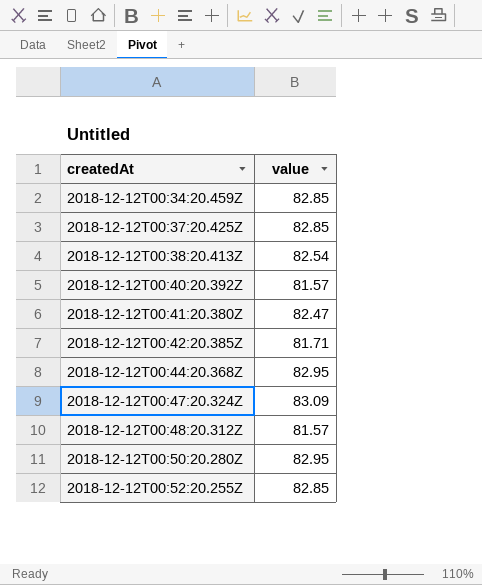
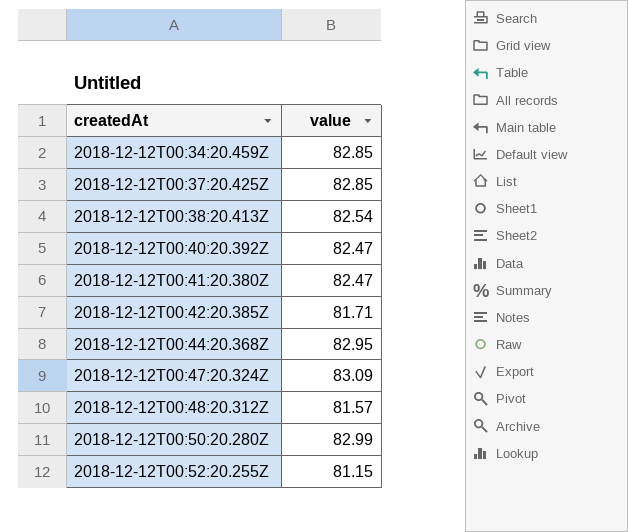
2018-12-12T00:40:20.392Z | value: 81.57 -> 82.47
2018-12-12T00:50:20.280Z | value: 82.95 -> 82.99
2018-12-12T00:52:20.255Z | value: 82.85 -> 81.15

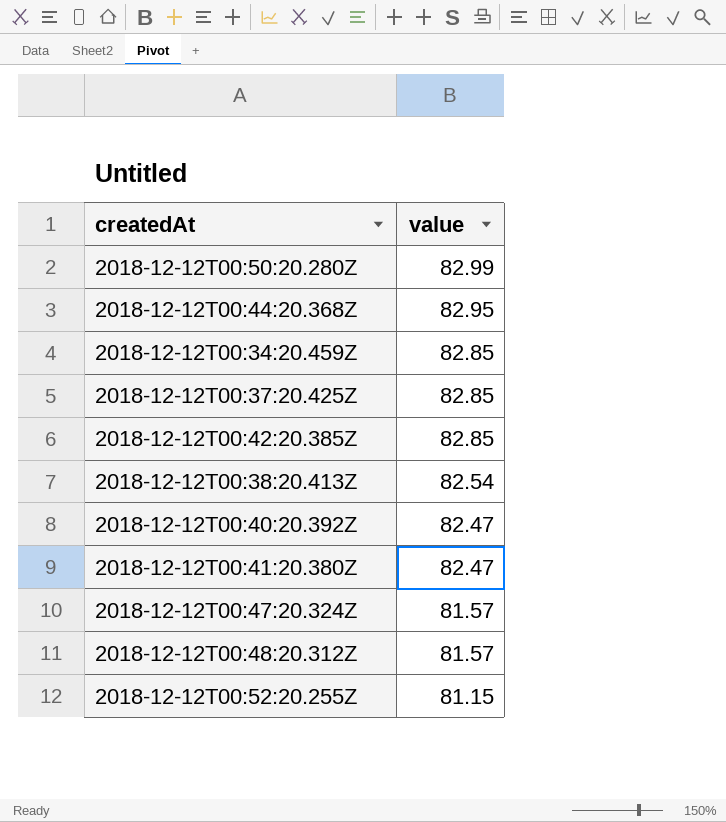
row order: createdAt ascending -> value descending
2018-12-12T00:42:20.385Z | value: 81.71 -> 82.85
2018-12-12T00:47:20.324Z | value: 83.09 -> 81.57

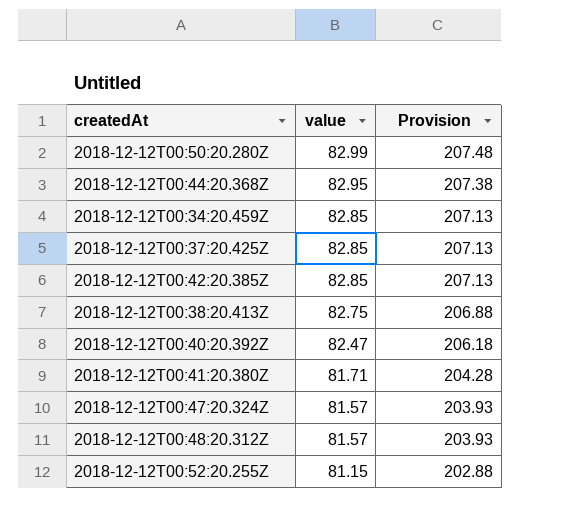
column Provision | formula: none -> [value] * 2.5
2018-12-12T00:38:20.413Z | value: 82.54 -> 82.75
2018-12-12T00:41:20.380Z | value: 82.47 -> 81.71

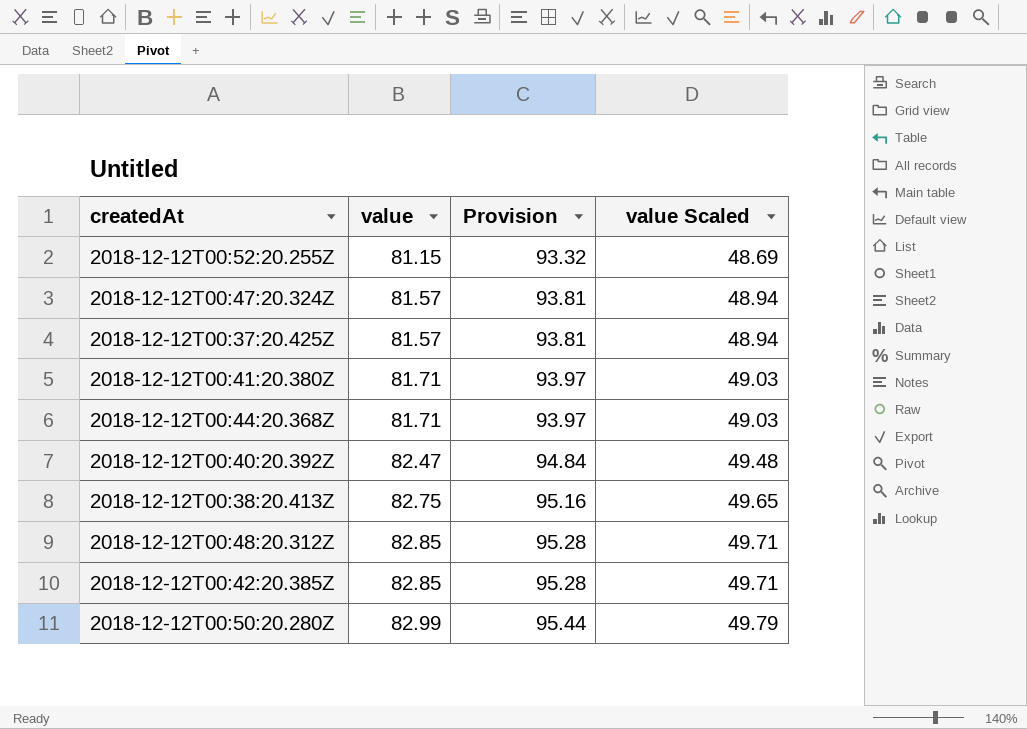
row order: value descending -> value ascending
column Provision | formula: [value] * 2.5 -> [value] * 1.15
column value Scaled | formula: none -> [value] * 0.6
row 2018-12-12T00:34:20.459Z: 82.85 | 207.13 -> none
2018-12-12T00:37:20.425Z | value: 82.85 -> 81.57
2018-12-12T00:44:20.368Z | value: 82.95 -> 81.71
2018-12-12T00:48:20.312Z | value: 81.57 -> 82.85

